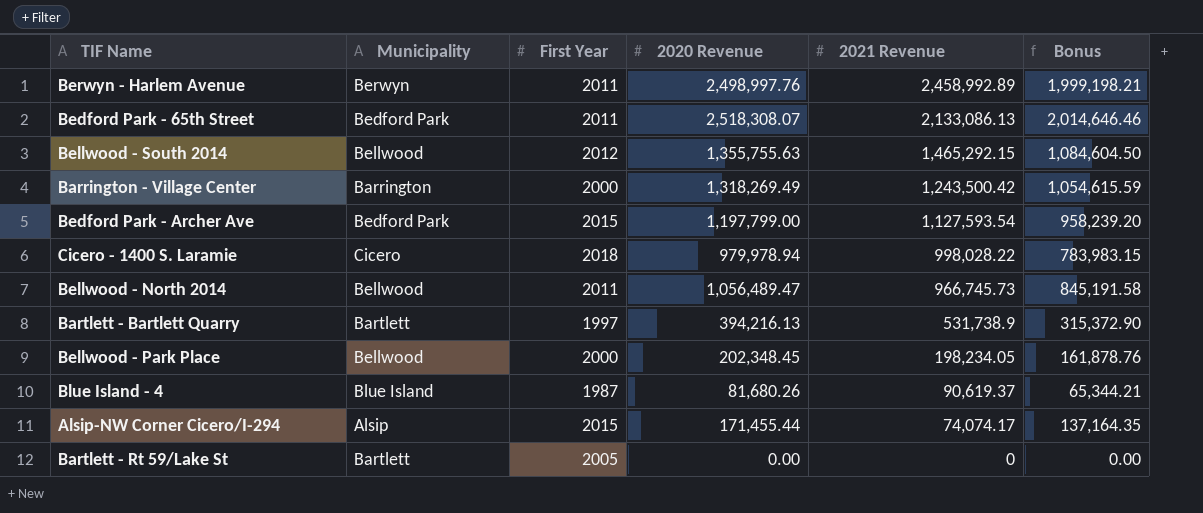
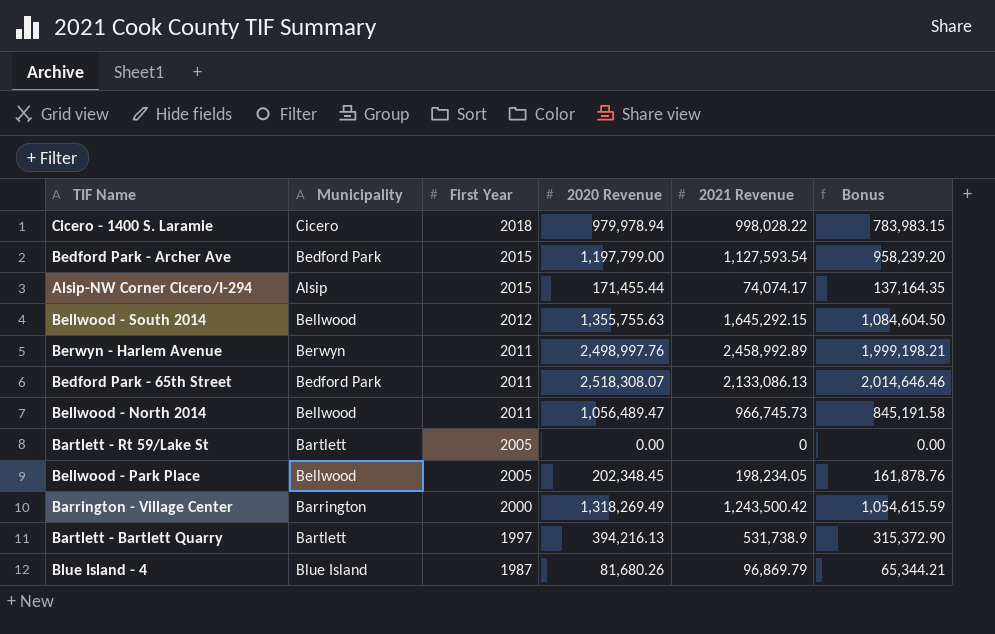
row order: 2021 Revenue descending -> First Year descending
Bellwood - South 2014 | 2021 Revenue: 1,465,292.15 -> 1,645,292.15
Bellwood - Park Place | First Year: 2000 -> 2005
Blue Island - 4 | 2021 Revenue: 90,619.37 -> 96,869.79

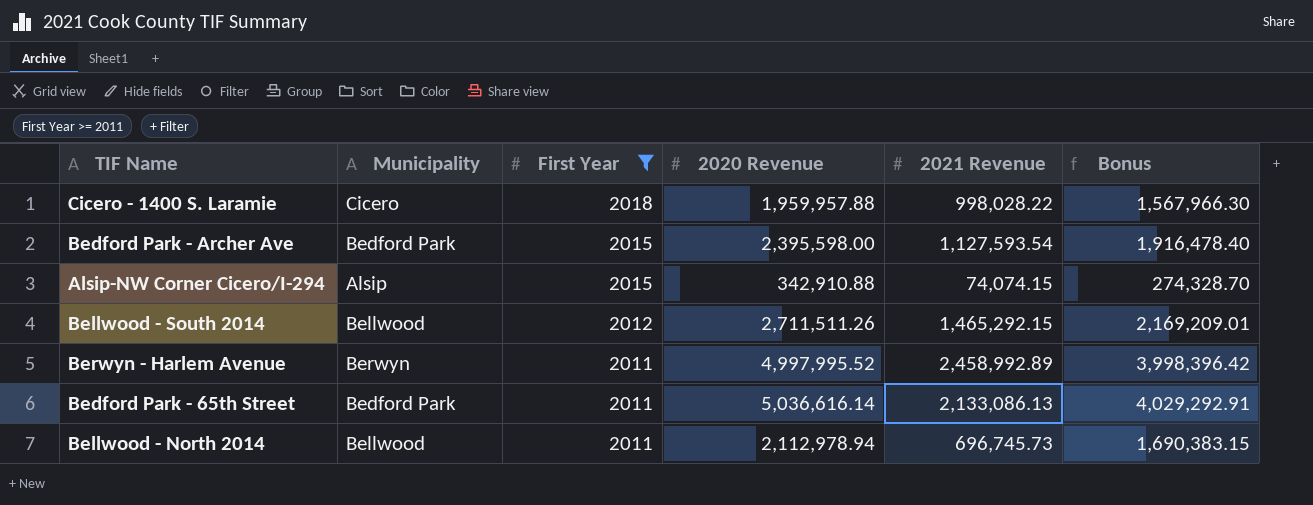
filter: none -> First Year >= 2011
Cicero - 1400 S. Laramie | 2020 Revenue: 979,978.94 -> 1,959,957.88
Cicero - 1400 S. Laramie | Bonus: 783,983.15 -> 1,567,966.30
Bedford Park - Archer Ave | 2020 Revenue: 1,197,799.00 -> 2,395,598.00
Bedford Park - Archer Ave | Bonus: 958,239.20 -> 1,916,478.40
Alsip-NW Corner Cicero/I-294 | 2020 Revenue: 171,455.44 -> 342,910.88
Alsip-NW Corner Cicero/I-294 | 2021 Revenue: 74,074.17 -> 74,074.15
Alsip-NW Corner Cicero/I-294 | Bonus: 137,164.35 -> 274,328.70
Bellwood - South 2014 | 2020 Revenue: 1,355,755.63 -> 2,711,511.26
Bellwood - South 2014 | 2021 Revenue: 1,645,292.15 -> 1,465,292.15
Bellwood - South 2014 | Bonus: 1,084,604.50 -> 2,169,209.01
Berwyn - Harlem Avenue | 2020 Revenue: 2,498,997.76 -> 4,997,995.52
Berwyn - Harlem Avenue | Bonus: 1,999,198.21 -> 3,998,396.42
Bedford Park - 65th Street | 2020 Revenue: 2,518,308.07 -> 5,036,616.14
Bedford Park - 65th Street | Bonus: 2,014,646.46 -> 4,029,292.91
Bellwood - North 2014 | 2020 Revenue: 1,056,489.47 -> 2,112,978.94
Bellwood - North 2014 | 2021 Revenue: 966,745.73 -> 696,745.73
Bellwood - North 2014 | Bonus: 845,191.58 -> 1,690,383.15

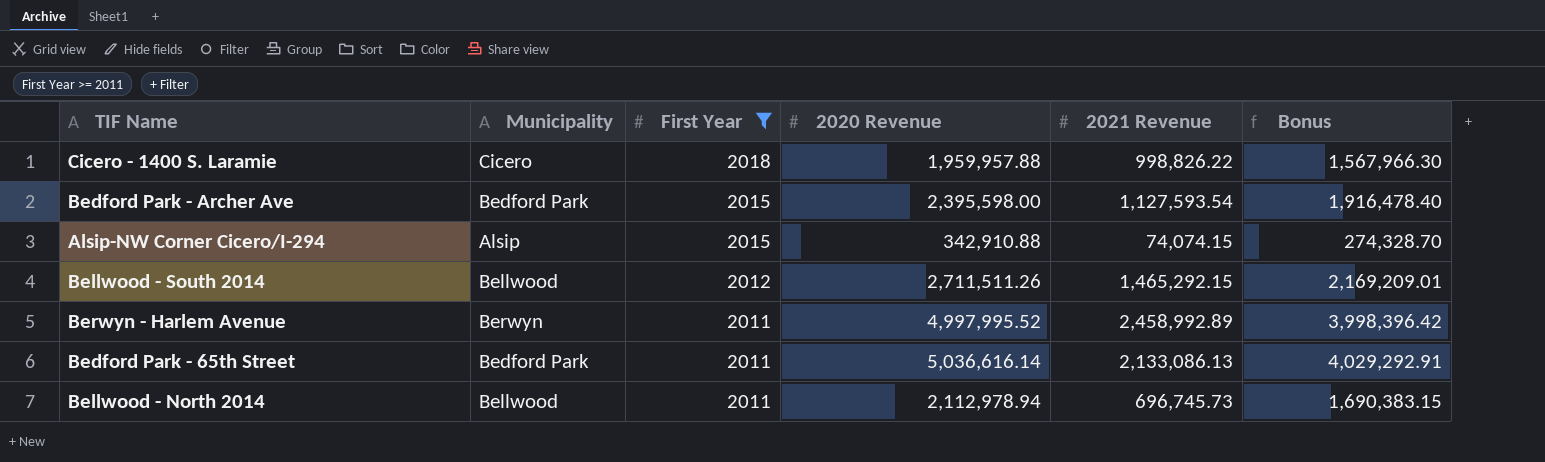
Cicero - 1400 S. Laramie | 2021 Revenue: 998,028.22 -> 998,826.22

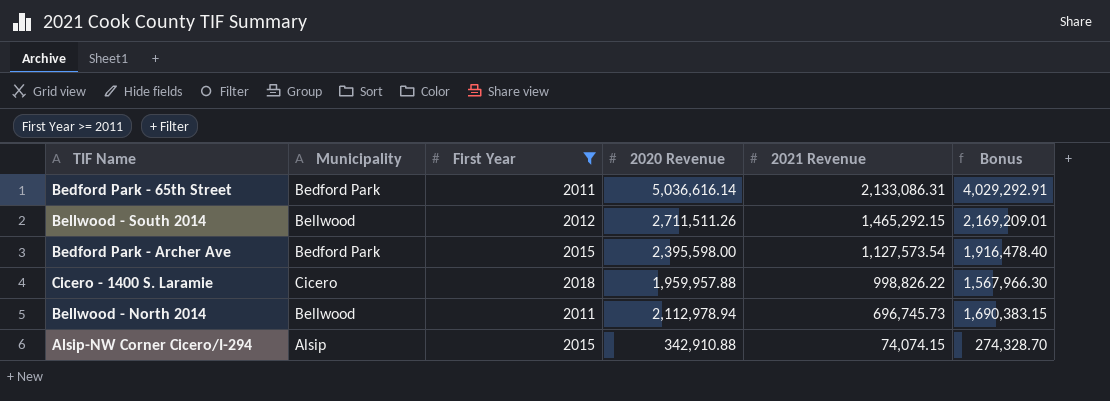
row order: First Year descending -> 2021 Revenue descending
row Berwyn - Harlem Avenue: Berwyn | 2011 | 4,997,995.52 | 2,458,992.89 | 3,998,396.42 -> none
Bedford Park - 65th Street | 2021 Revenue: 2,133,086.13 -> 2,133,086.31
Bedford Park - Archer Ave | 2021 Revenue: 1,127,593.54 -> 1,127,573.54

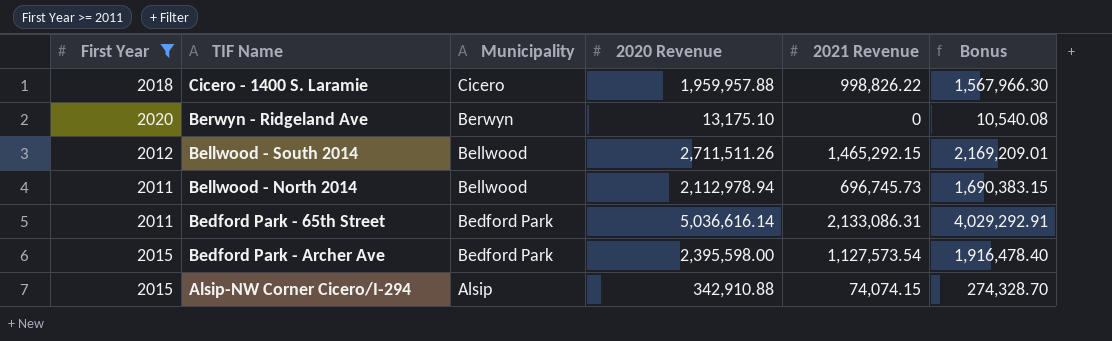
row order: 2021 Revenue descending -> Municipality descending
column First Year | position: 3 -> 1
row Berwyn - Ridgeland Ave: none -> 2020 | Berwyn | 13,175.10 | 0 | 10,540.08

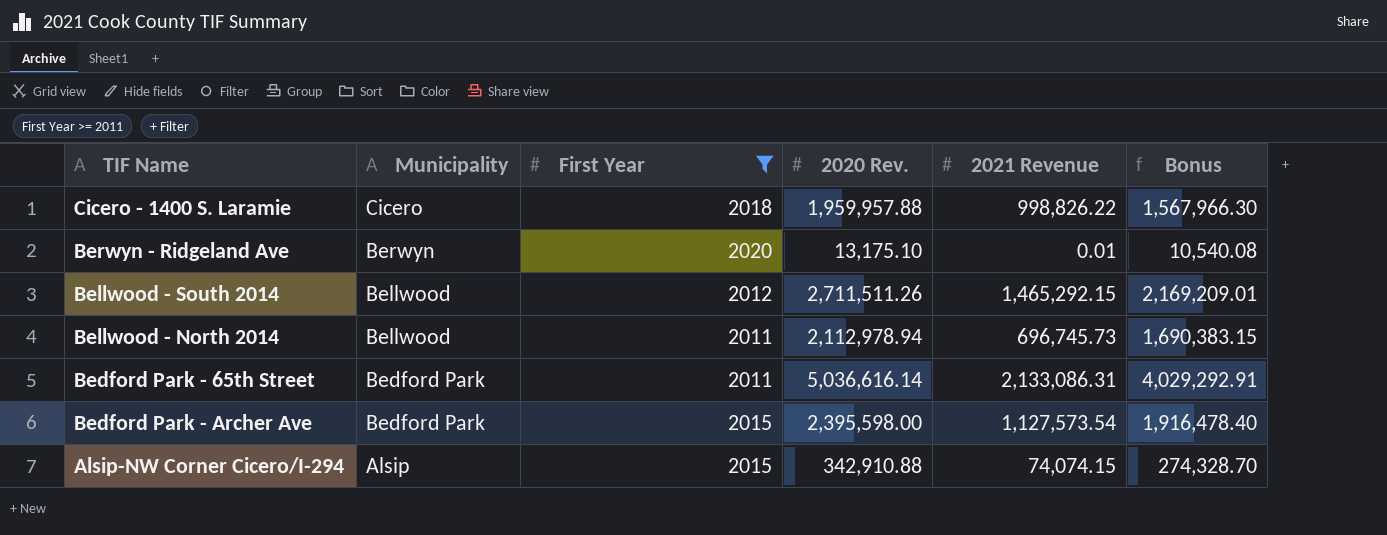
column First Year | position: 1 -> 3
column name: 2020 Revenue -> 2020 Rev.
Berwyn - Ridgeland Ave | 2021 Revenue: 0 -> 0.01

